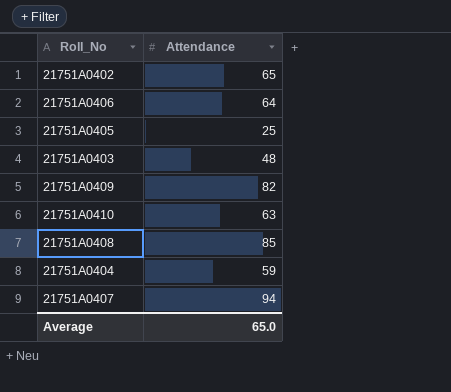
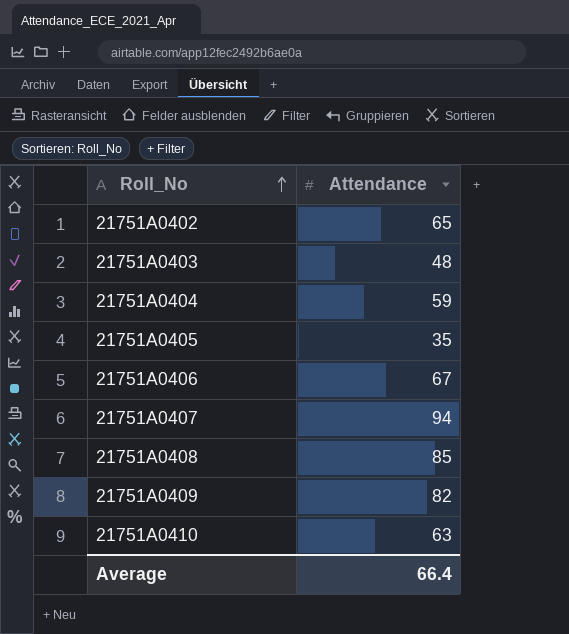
row order: none -> Roll_No ascending
21751A0405 | Attendance: 25 -> 35
21751A0406 | Attendance: 64 -> 67
Average | Attendance: 65.0 -> 66.4

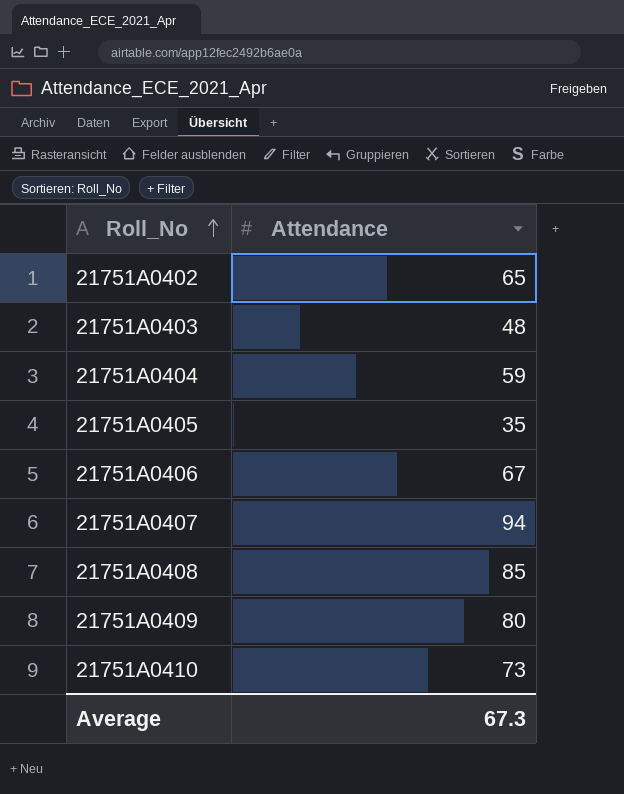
21751A0409 | Attendance: 82 -> 80
21751A0410 | Attendance: 63 -> 73
Average | Attendance: 66.4 -> 67.3

